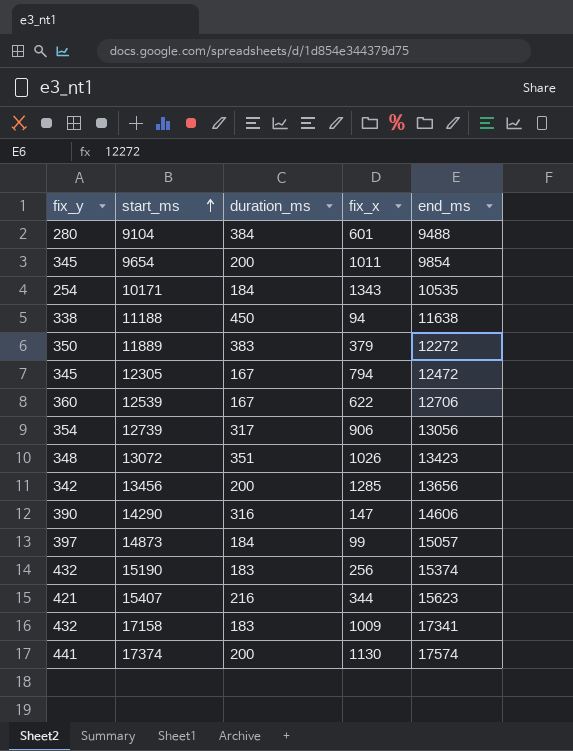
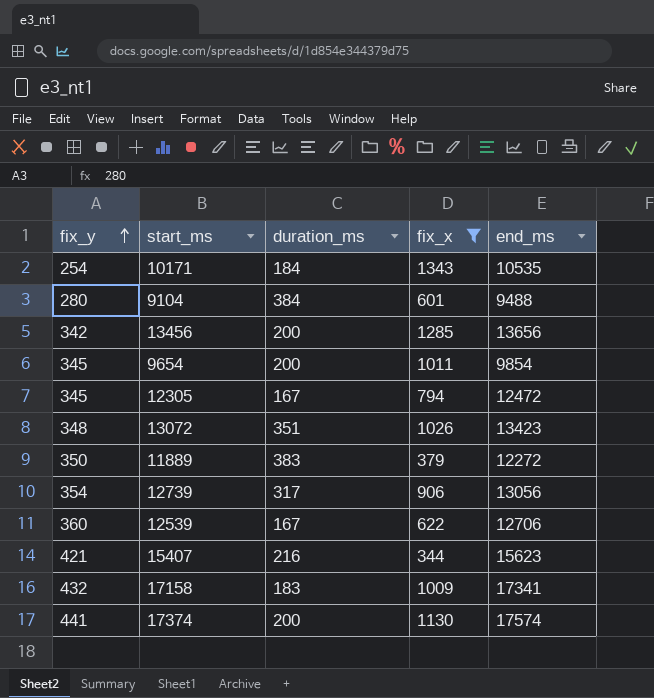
filter: none -> fix_x >= 344
row order: start_ms ascending -> fix_y ascending

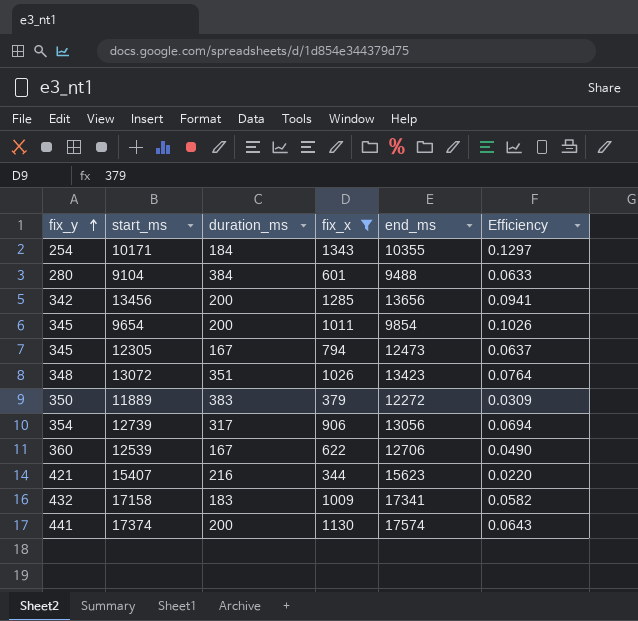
column Efficiency | formula: none -> [fix_x] / [end_ms]
10171 | end_ms: 10535 -> 10355
12305 | end_ms: 12472 -> 12473

